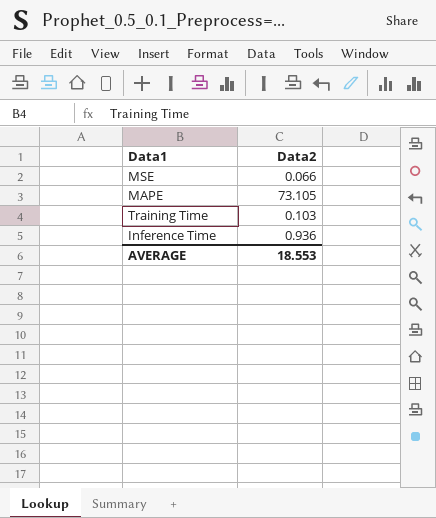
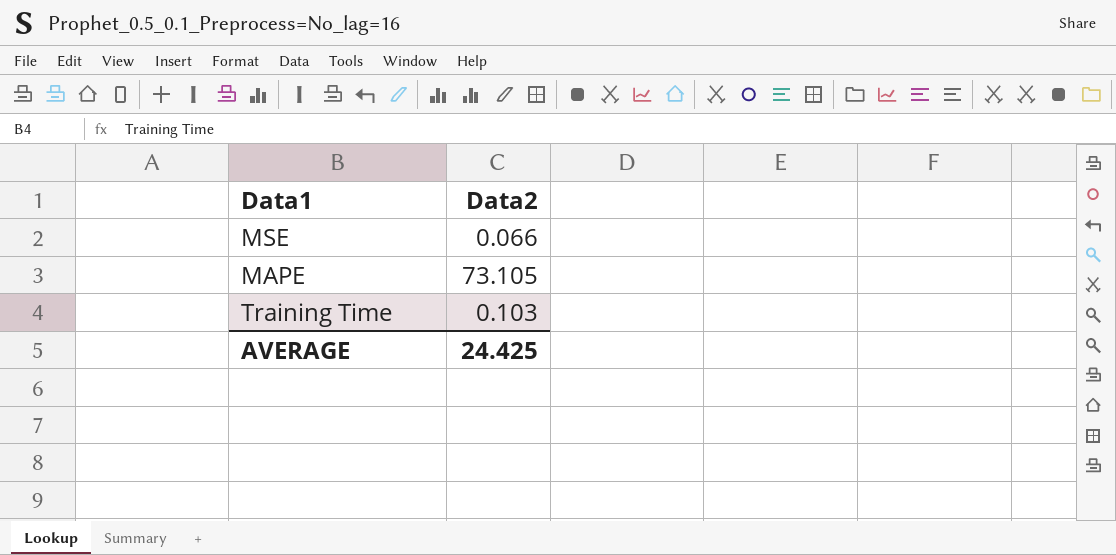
row Inference Time: 0.936 -> none
AVERAGE | Data2: 18.553 -> 24.425

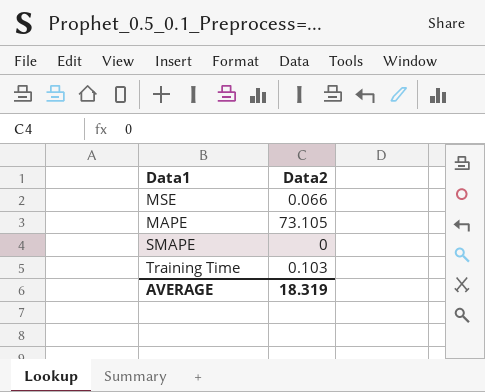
row SMAPE: none -> 0
AVERAGE | Data2: 24.425 -> 18.319

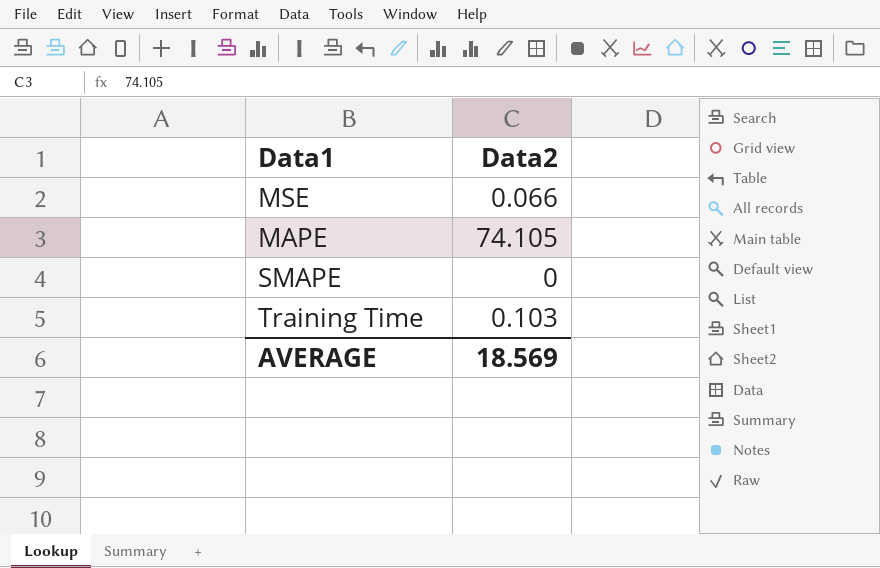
MAPE | Data2: 73.105 -> 74.105
AVERAGE | Data2: 18.319 -> 18.569

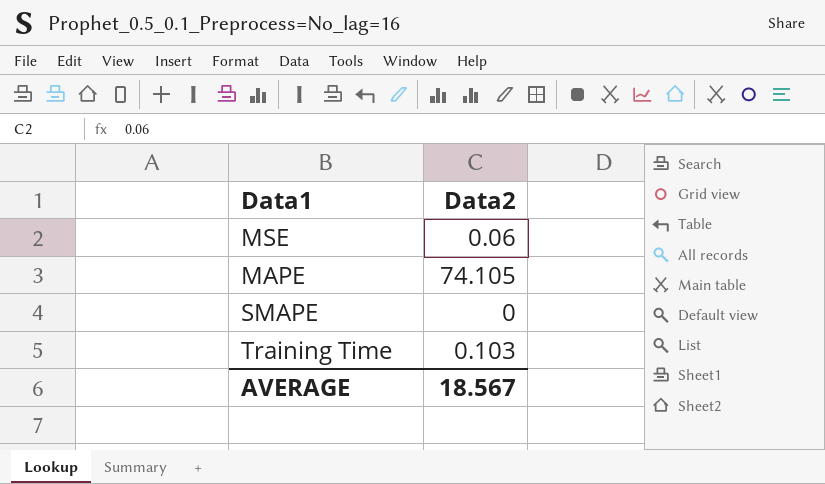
MSE | Data2: 0.066 -> 0.06
AVERAGE | Data2: 18.569 -> 18.567

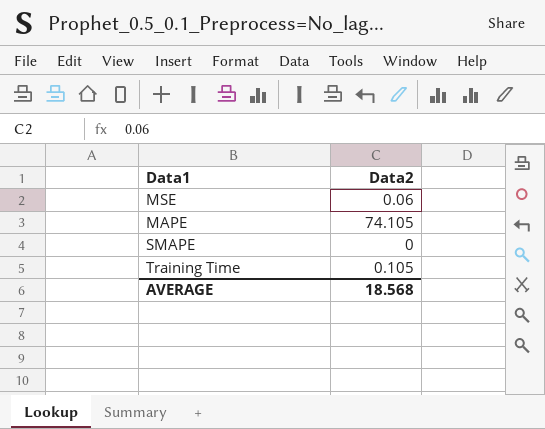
Training Time | Data2: 0.103 -> 0.105
AVERAGE | Data2: 18.567 -> 18.568

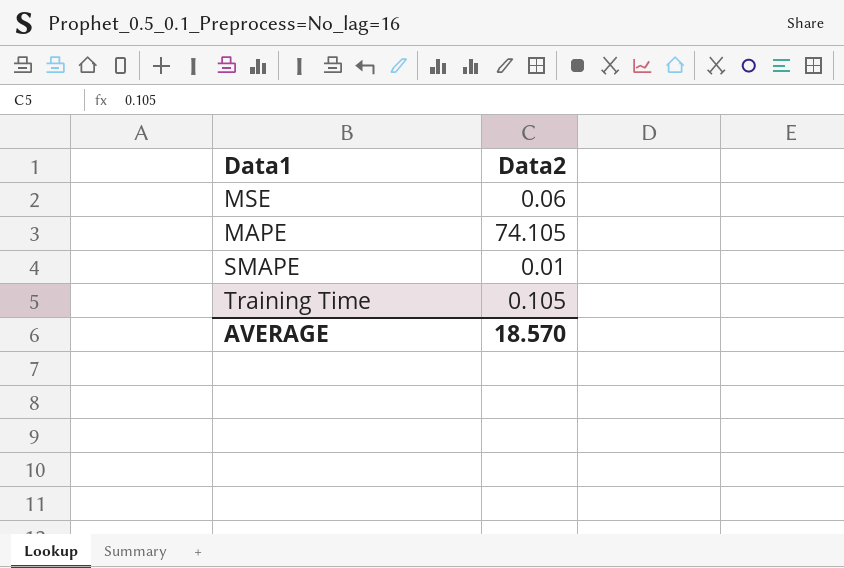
SMAPE | Data2: 0 -> 0.01
AVERAGE | Data2: 18.568 -> 18.570

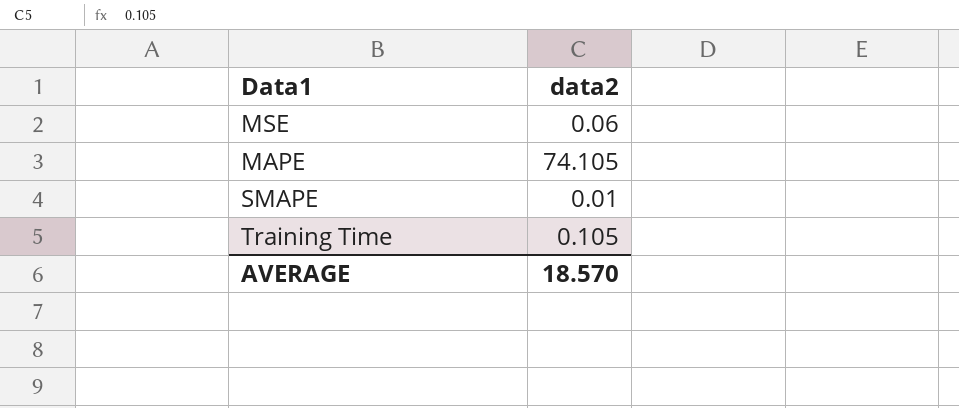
column name: Data2 -> data2

